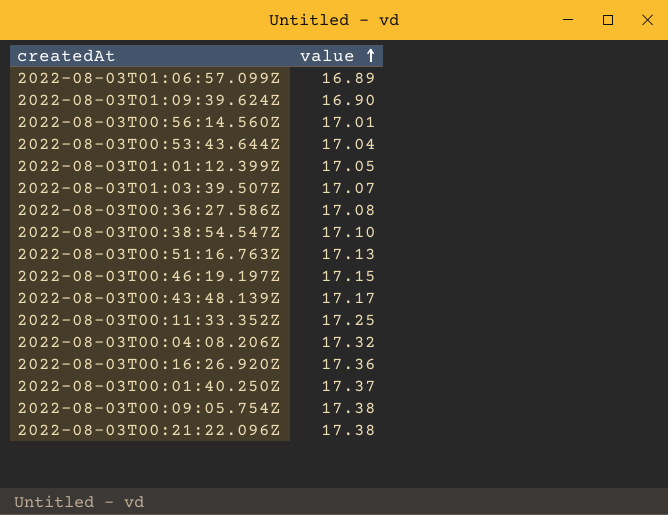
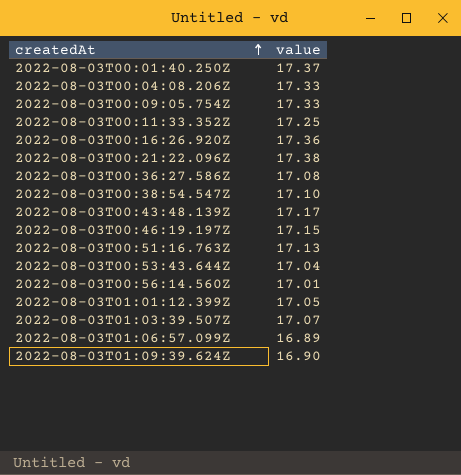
row order: value ascending -> createdAt ascending
2022-08-03T00:04:08.206Z | value: 17.32 -> 17.33
2022-08-03T00:09:05.754Z | value: 17.38 -> 17.33

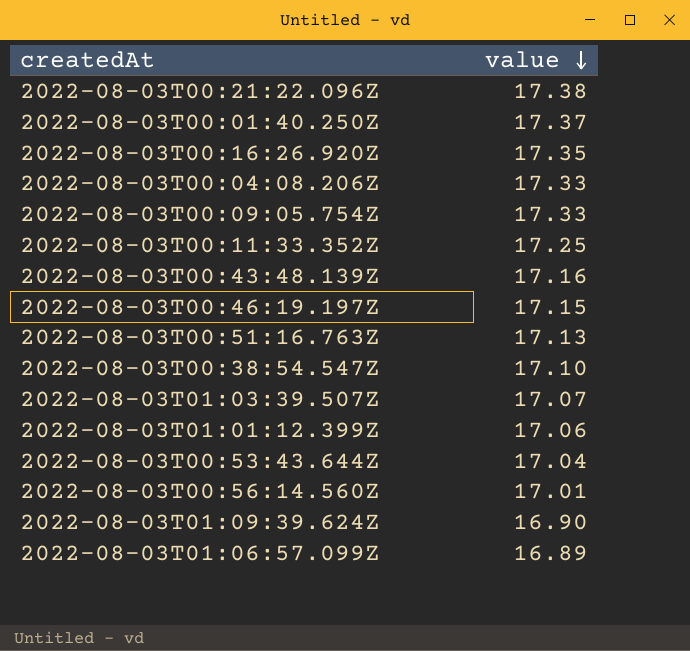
row order: createdAt ascending -> value descending
row 2022-08-03T00:36:27.586Z: 17.08 -> none
2022-08-03T00:16:26.920Z | value: 17.36 -> 17.35
2022-08-03T00:43:48.139Z | value: 17.17 -> 17.16
2022-08-03T01:01:12.399Z | value: 17.05 -> 17.06

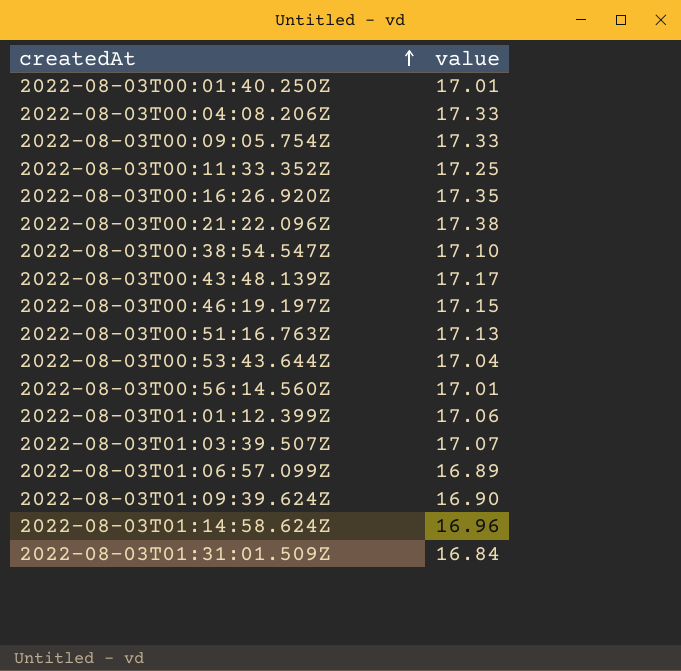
row order: value descending -> createdAt ascending
2022-08-03T00:01:40.250Z | value: 17.37 -> 17.01
2022-08-03T00:43:48.139Z | value: 17.16 -> 17.17
row 2022-08-03T01:14:58.624Z: none -> 16.96
row 2022-08-03T01:31:01.509Z: none -> 16.84

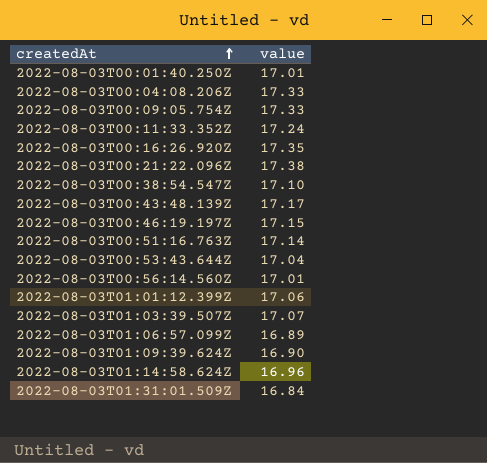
2022-08-03T00:11:33.352Z | value: 17.25 -> 17.24
2022-08-03T00:51:16.763Z | value: 17.13 -> 17.14

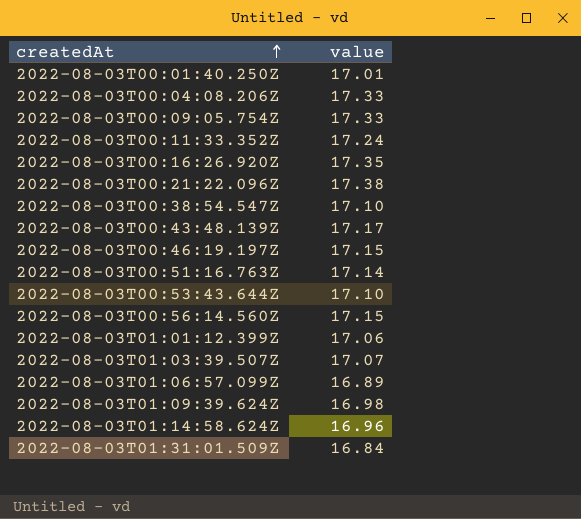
2022-08-03T00:53:43.644Z | value: 17.04 -> 17.10
2022-08-03T00:56:14.560Z | value: 17.01 -> 17.15
2022-08-03T01:09:39.624Z | value: 16.90 -> 16.98

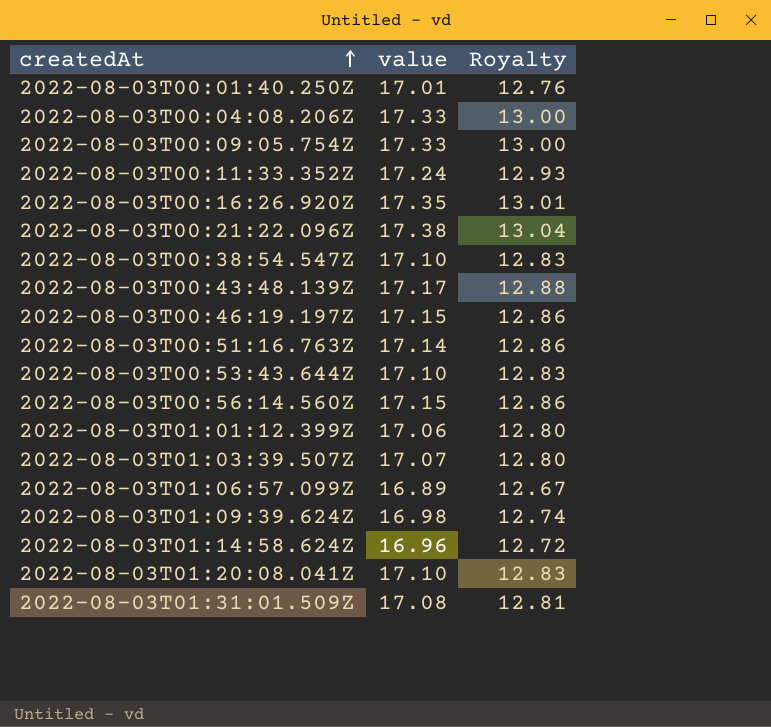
column Royalty | formula: none -> [value] * 0.75
row 2022-08-03T01:20:08.041Z: none -> 17.10 | 12.83
2022-08-03T01:31:01.509Z | value: 16.84 -> 17.08

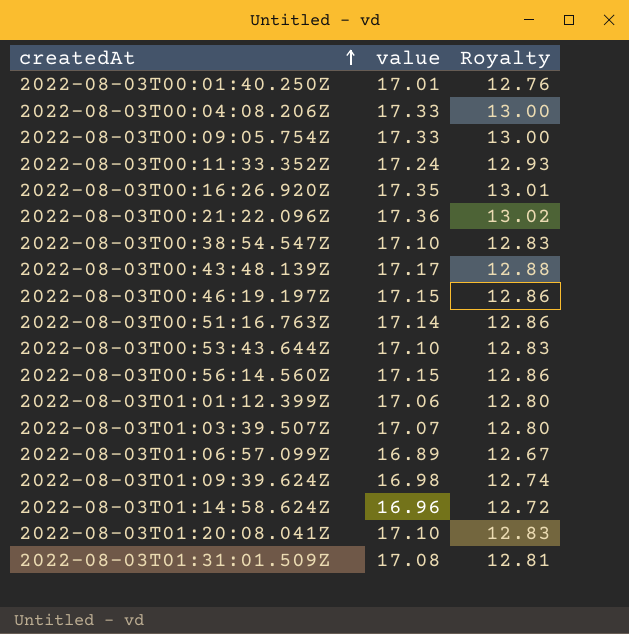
2022-08-03T00:21:22.096Z | value: 17.38 -> 17.36
2022-08-03T00:21:22.096Z | Royalty: 13.04 -> 13.02

